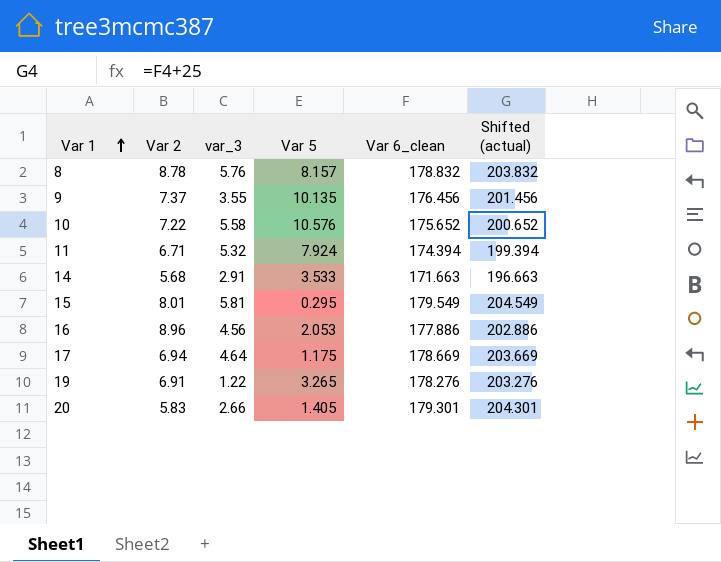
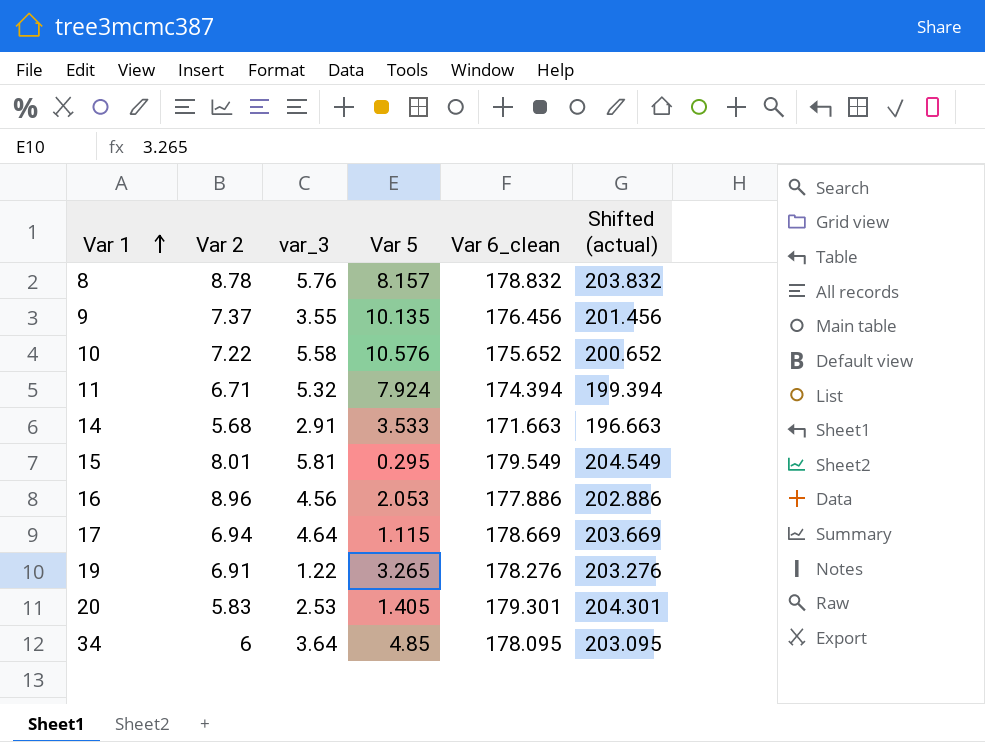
17 | Var 5: 1.175 -> 1.115
20 | var_3: 2.66 -> 2.53
row 34: none -> 6 | 3.64 | 4.85 | 178.095 | 203.095

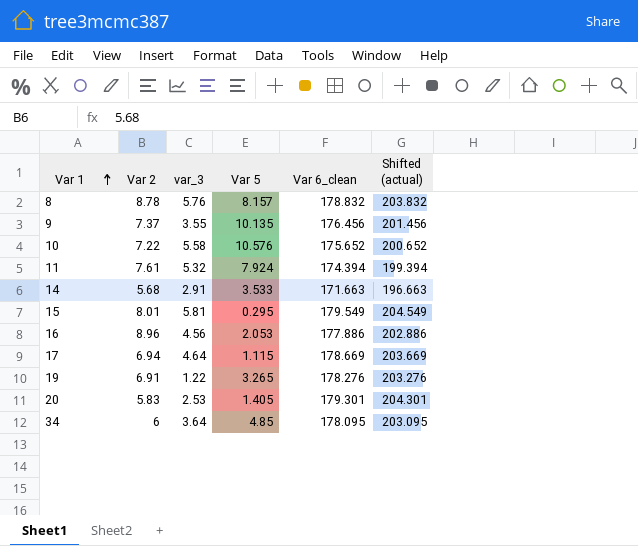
11 | Var 2: 6.71 -> 7.61

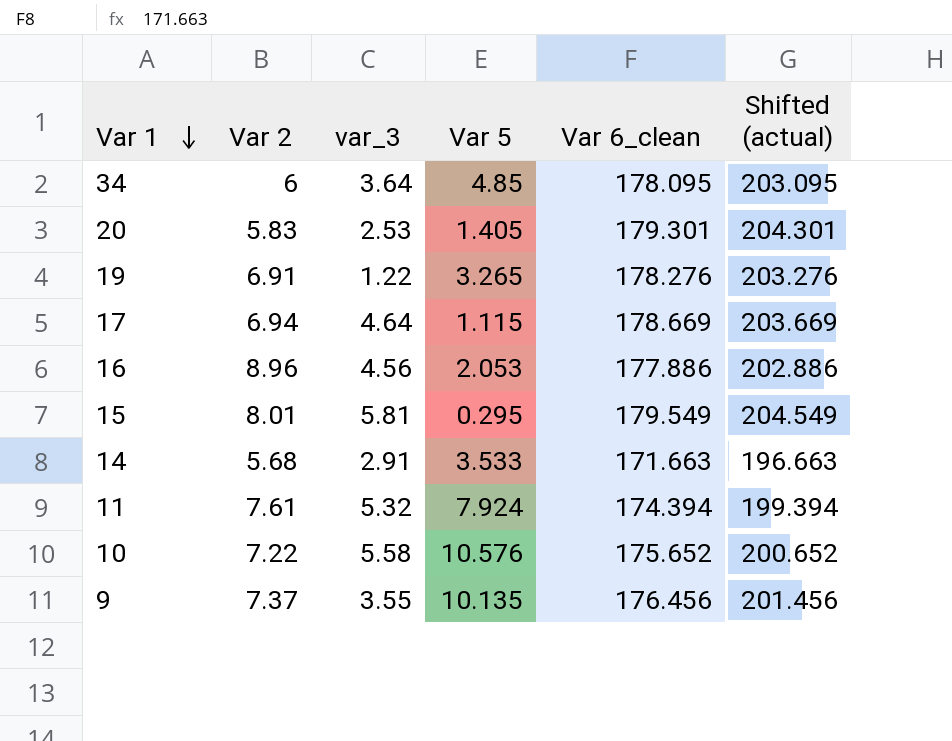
row order: Var 1 ascending -> Var 1 descending
row 8: 8.78 | 5.76 | 8.157 | 178.832 | 203.832 -> none

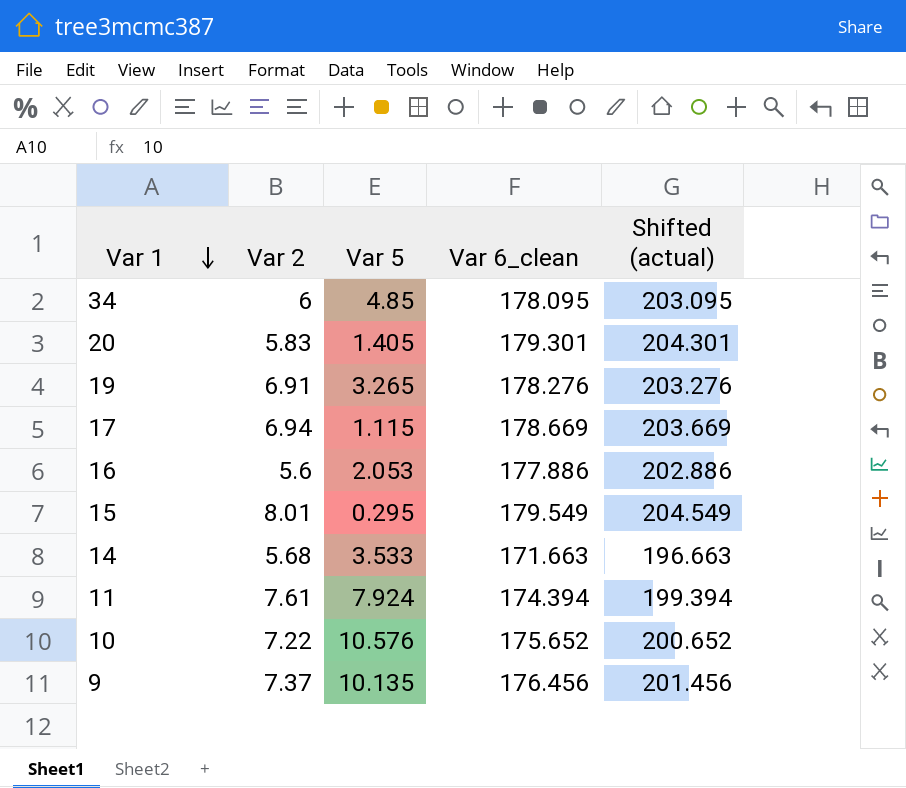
column var_3 | position: 3 -> none
16 | Var 2: 8.96 -> 5.6

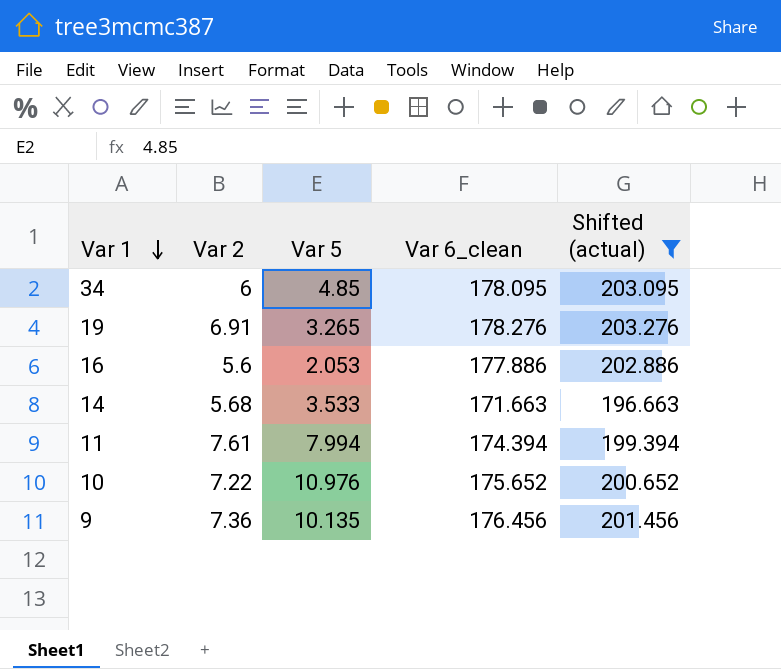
filter: none -> Shifted (actual) <= 203.276
11 | Var 5: 7.924 -> 7.994
10 | Var 5: 10.576 -> 10.976
9 | Var 2: 7.37 -> 7.36

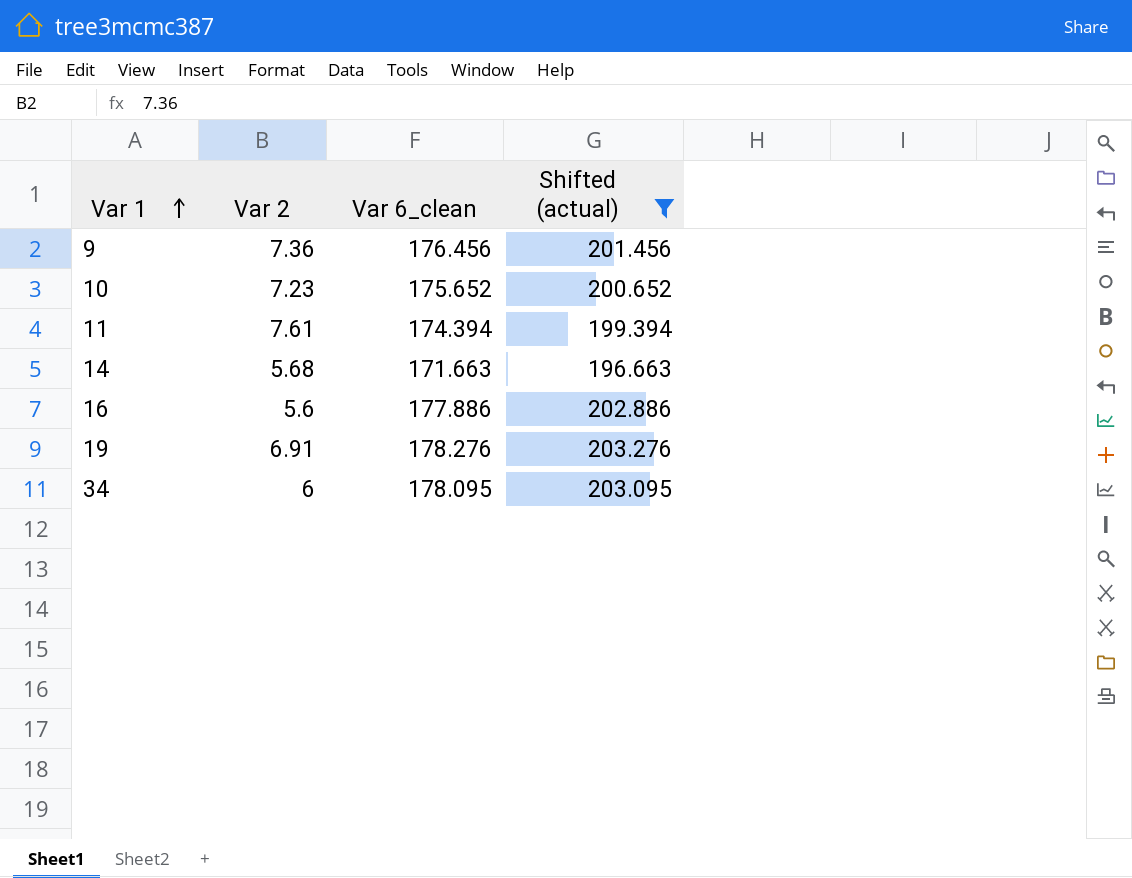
row order: Var 1 descending -> Var 1 ascending
column Var 5 | position: 3 -> none
10 | Var 2: 7.22 -> 7.23

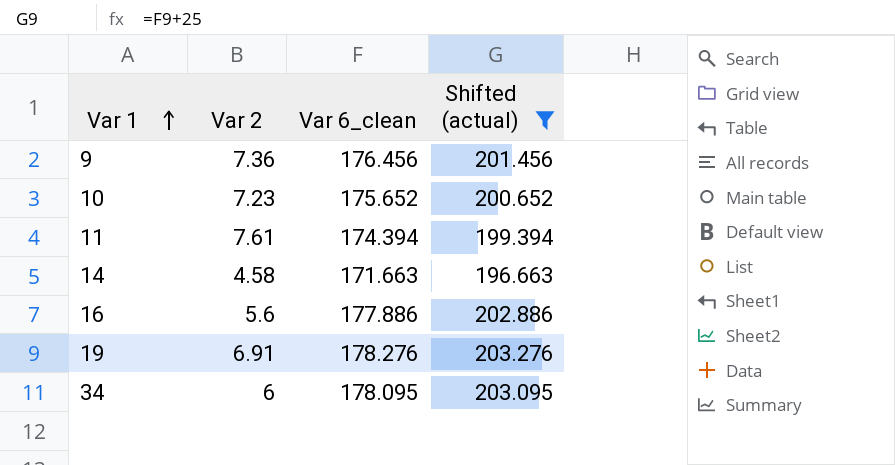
14 | Var 2: 5.68 -> 4.58

